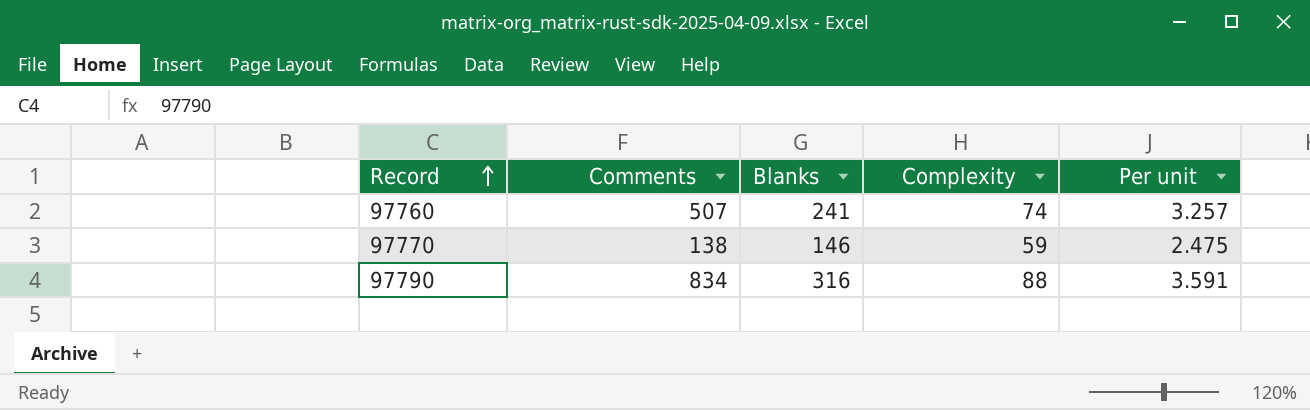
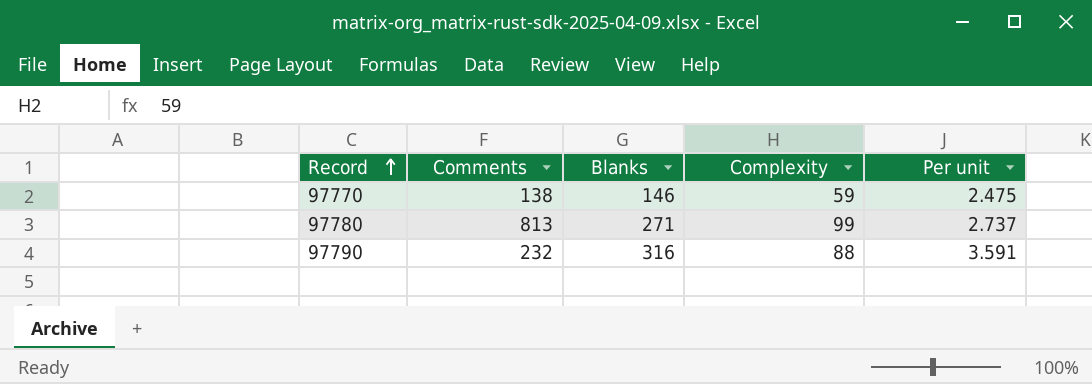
row 97760: 507 | 241 | 74 | 3.257 -> none
row 97780: none -> 813 | 271 | 99 | 2.737
97790 | Comments: 834 -> 232

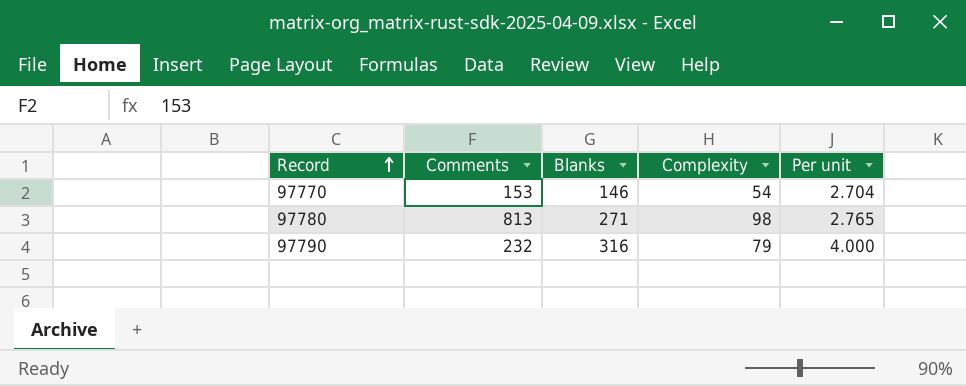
97770 | Comments: 138 -> 153
97770 | Complexity: 59 -> 54
97770 | Per unit: 2.475 -> 2.704
97780 | Complexity: 99 -> 98
97780 | Per unit: 2.737 -> 2.765
97790 | Complexity: 88 -> 79
97790 | Per unit: 3.591 -> 4.000

